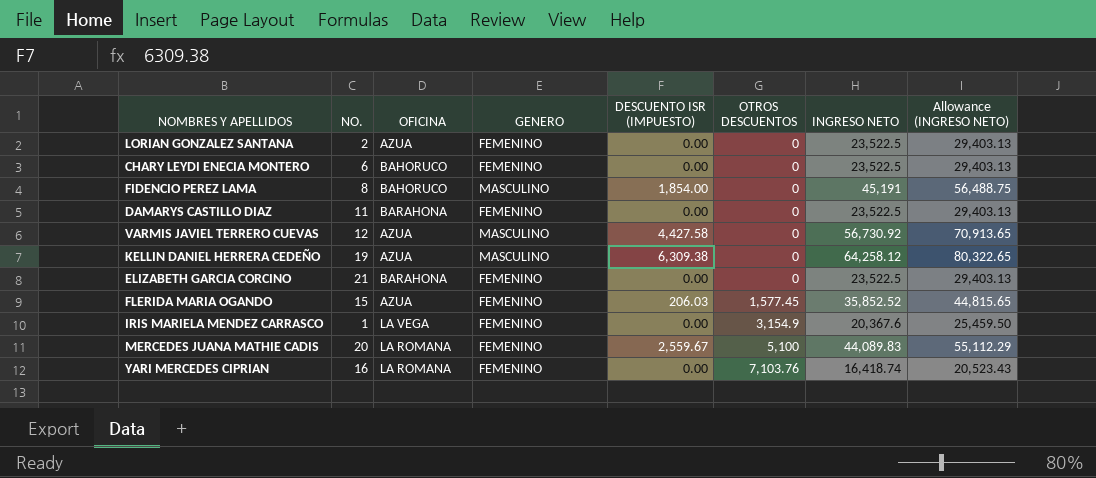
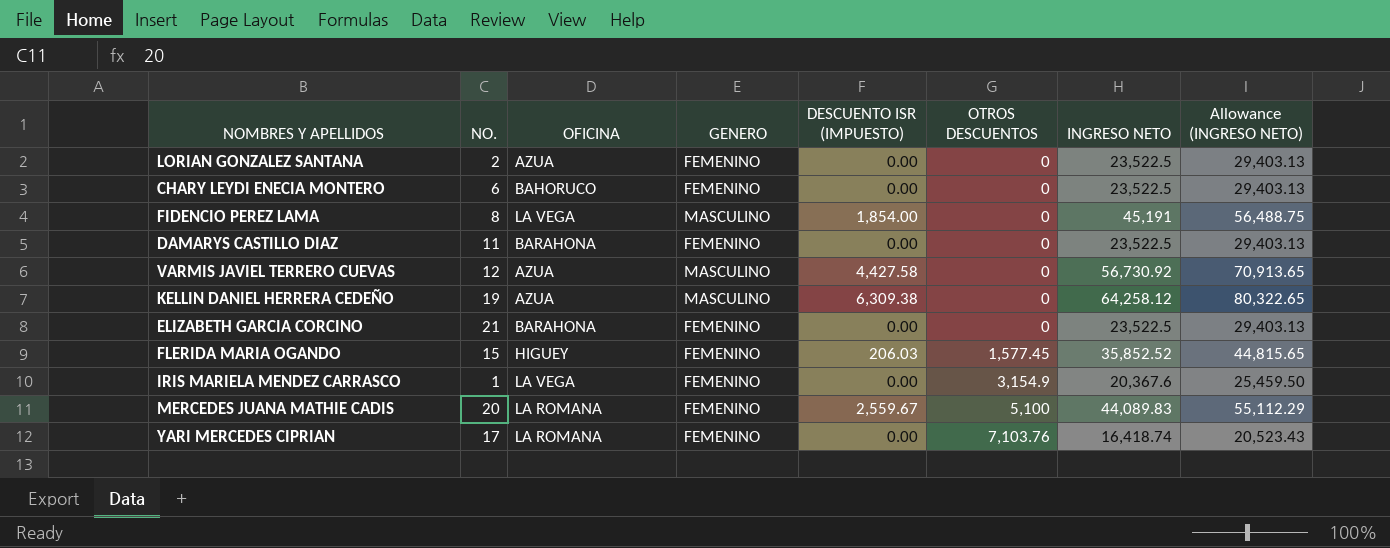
FIDENCIO PEREZ LAMA | OFICINA: BAHORUCO -> LA VEGA
FLERIDA MARIA OGANDO | OFICINA: AZUA -> HIGUEY
YARI MERCEDES CIPRIAN | NO.: 16 -> 17

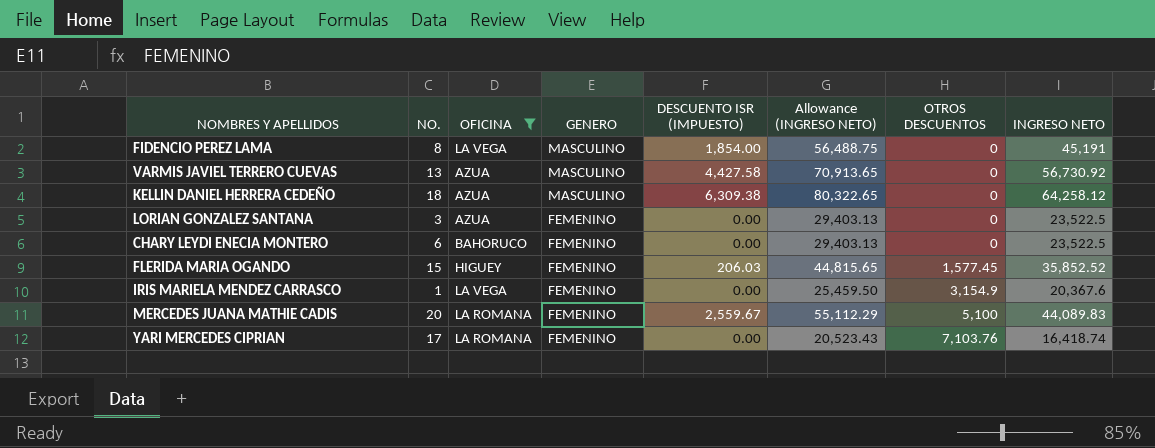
filter: none -> OFICINA != BARAHONA
row order: OTROS DESCUENTOS ascending -> GENERO descending
column Allowance (INGRESO NETO) | position: 8 -> 6
VARMIS JAVIEL TERRERO CUEVAS | NO.: 12 -> 13
KELLIN DANIEL HERRERA CEDEÑO | NO.: 19 -> 18
LORIAN GONZALEZ SANTANA | NO.: 2 -> 3

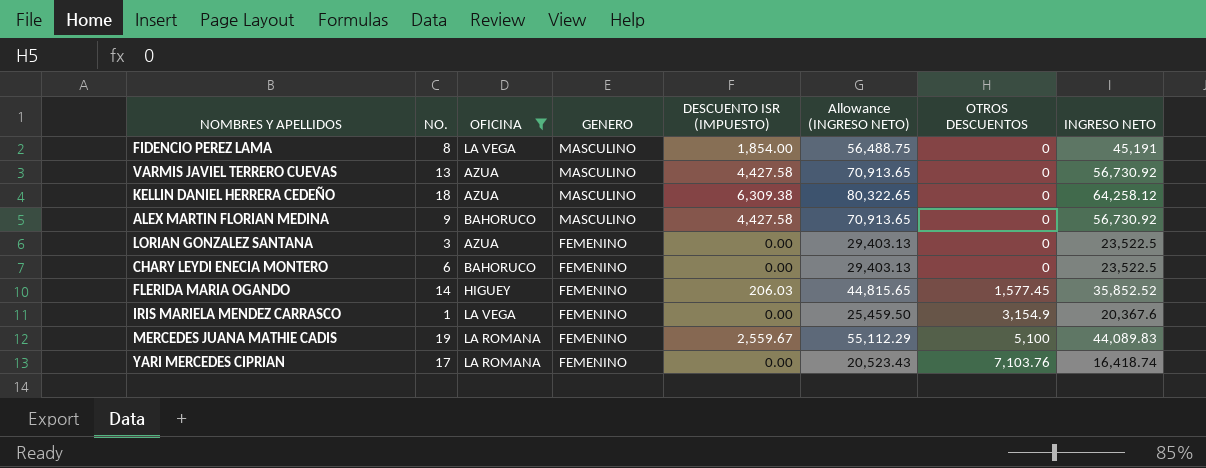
row ALEX MARTIN FLORIAN MEDINA: none -> 9 | BAHORUCO | MASCULINO | 4,427.58 | 70,913.65 | 0 | 56,730.92
FLERIDA MARIA OGANDO | NO.: 15 -> 14
MERCEDES JUANA MATHIE CADIS | NO.: 20 -> 19

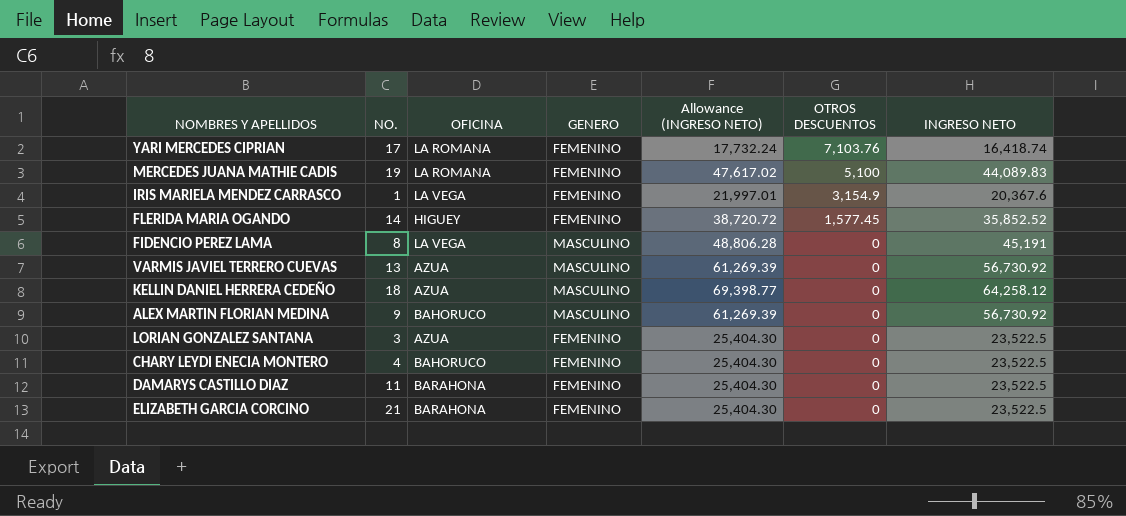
filter: OFICINA != BARAHONA -> none
row order: GENERO descending -> OTROS DESCUENTOS descending
column DESCUENTO ISR (IMPUESTO) | position: 5 -> none
column Allowance (INGRESO NETO) | formula: [INGRESO NETO] * 1.25 -> [INGRESO NETO] * 1.08
CHARY LEYDI ENECIA MONTERO | NO.: 6 -> 4

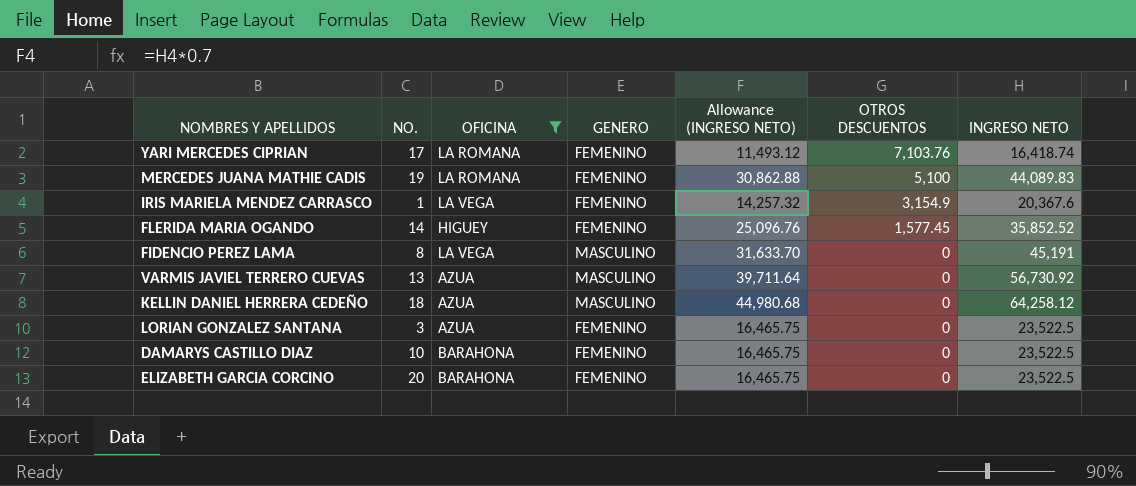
filter: none -> OFICINA != BAHORUCO
column Allowance (INGRESO NETO) | formula: [INGRESO NETO] * 1.08 -> [INGRESO NETO] * 0.7
DAMARYS CASTILLO DIAZ | NO.: 11 -> 10
ELIZABETH GARCIA CORCINO | NO.: 21 -> 20

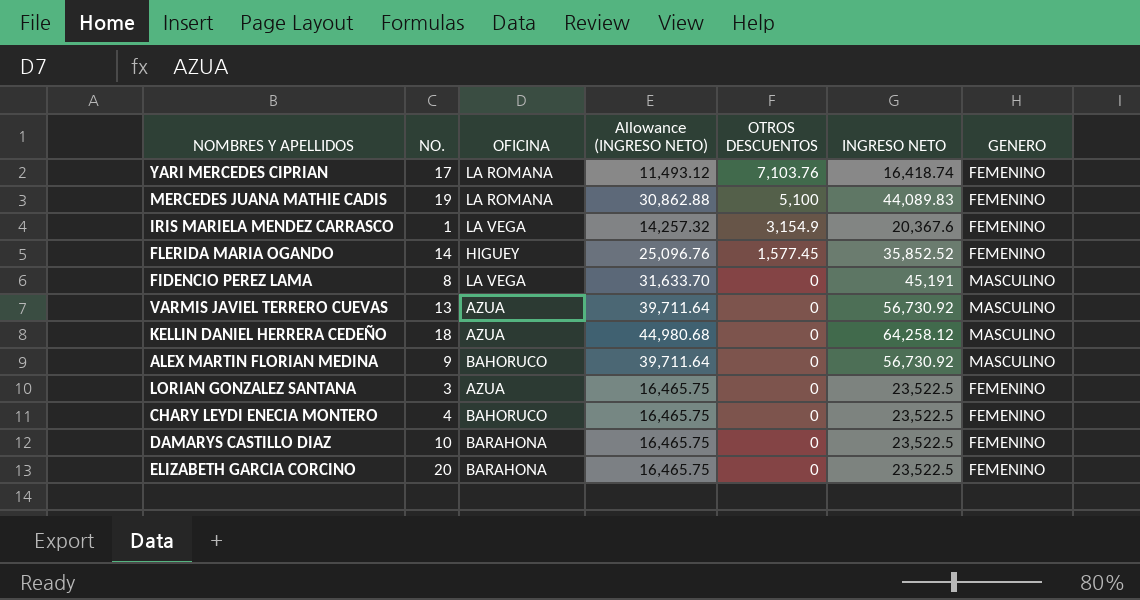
filter: OFICINA != BAHORUCO -> none
column GENERO | position: 4 -> 7

